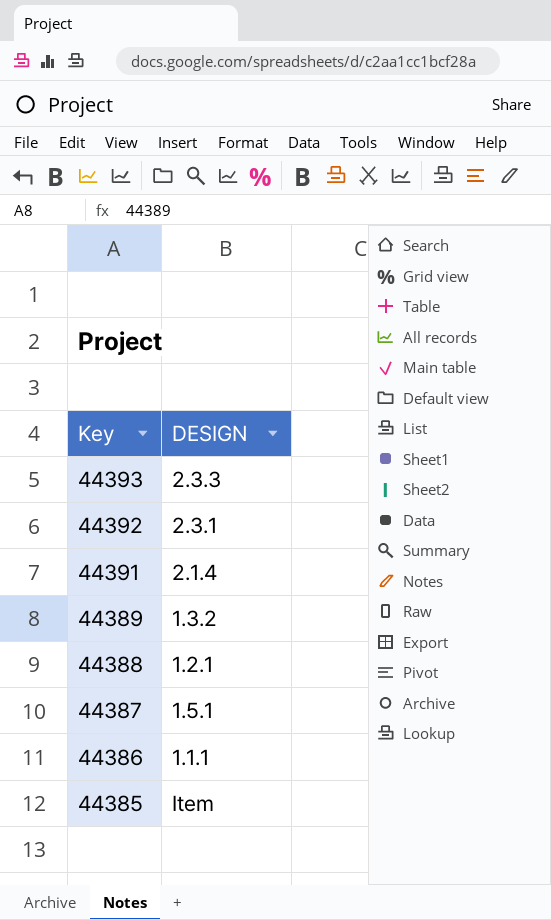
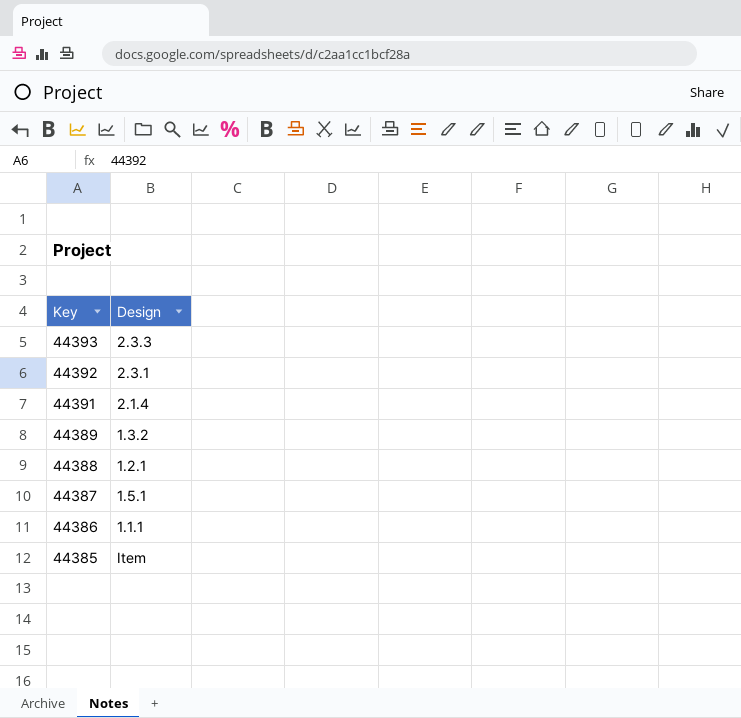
column name: DESIGN -> Design

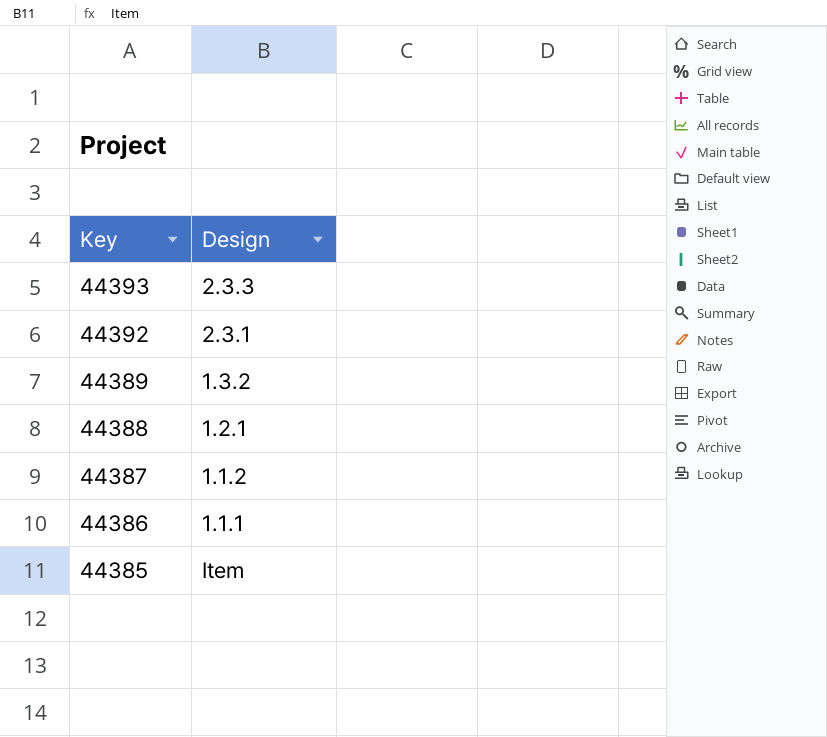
row 44391: 2.1.4 -> none
44387 | Design: 1.5.1 -> 1.1.2

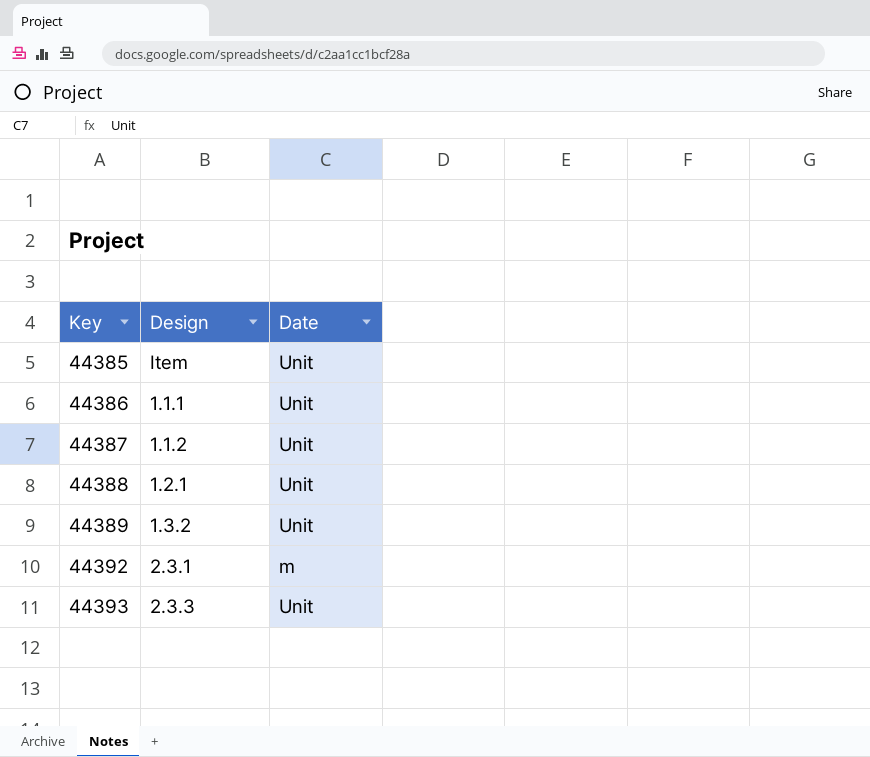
row order: Key descending -> Key ascending
column Date | position: none -> 3

